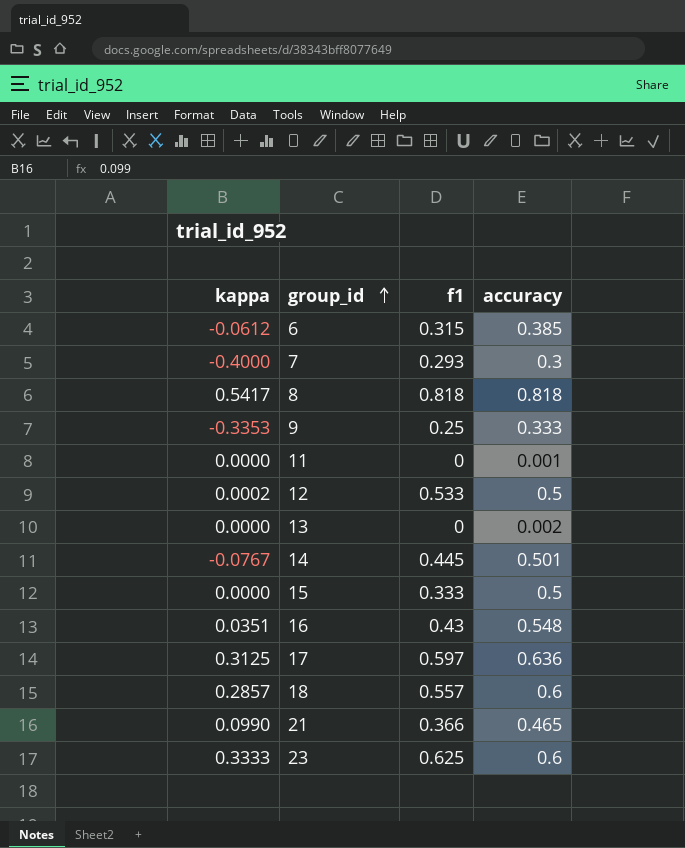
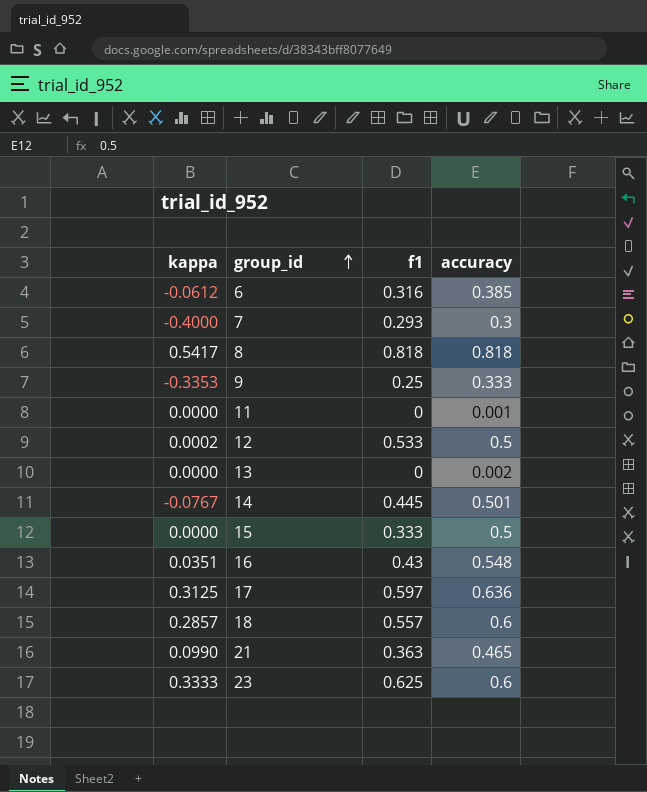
6 | f1: 0.315 -> 0.316
21 | f1: 0.366 -> 0.363

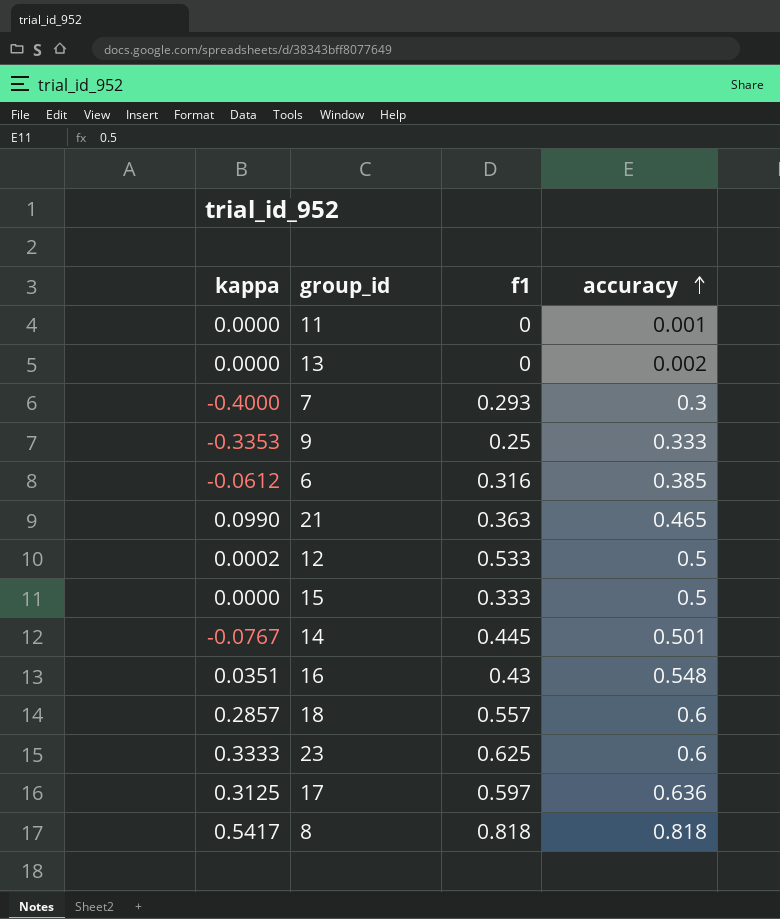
row order: group_id ascending -> accuracy ascending

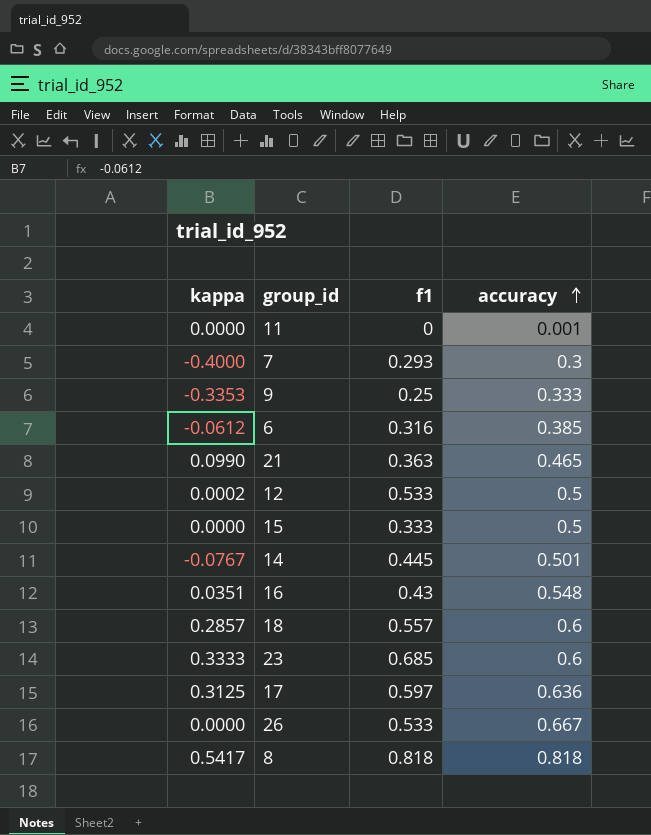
row 13: 0.0000 | 0 | 0.002 -> none
23 | f1: 0.625 -> 0.685
row 26: none -> 0.0000 | 0.533 | 0.667

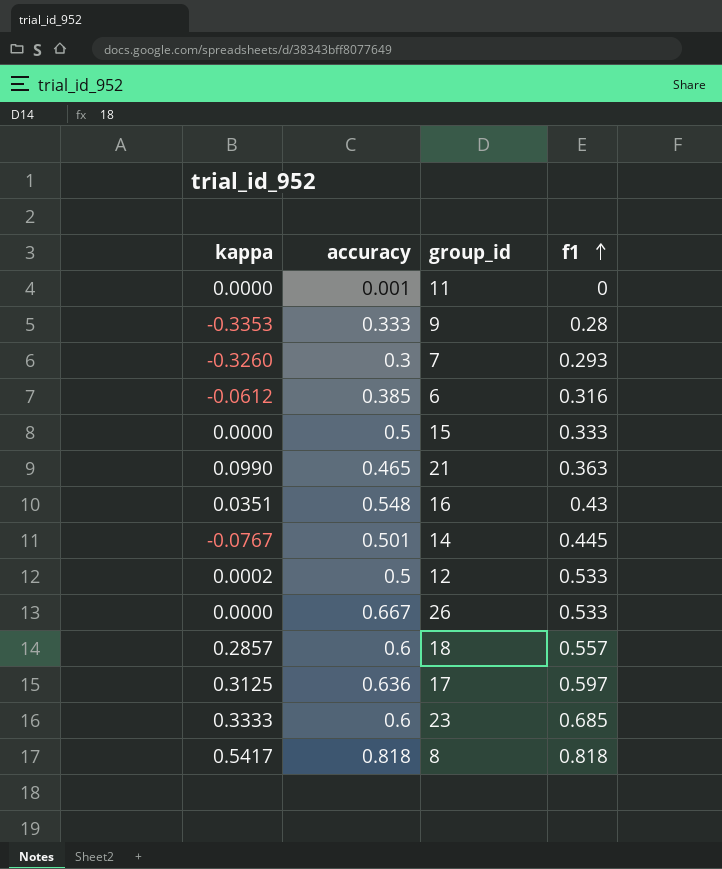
row order: accuracy ascending -> f1 ascending
column accuracy | position: 4 -> 2
9 | f1: 0.25 -> 0.28
7 | kappa: -0.4000 -> -0.3260

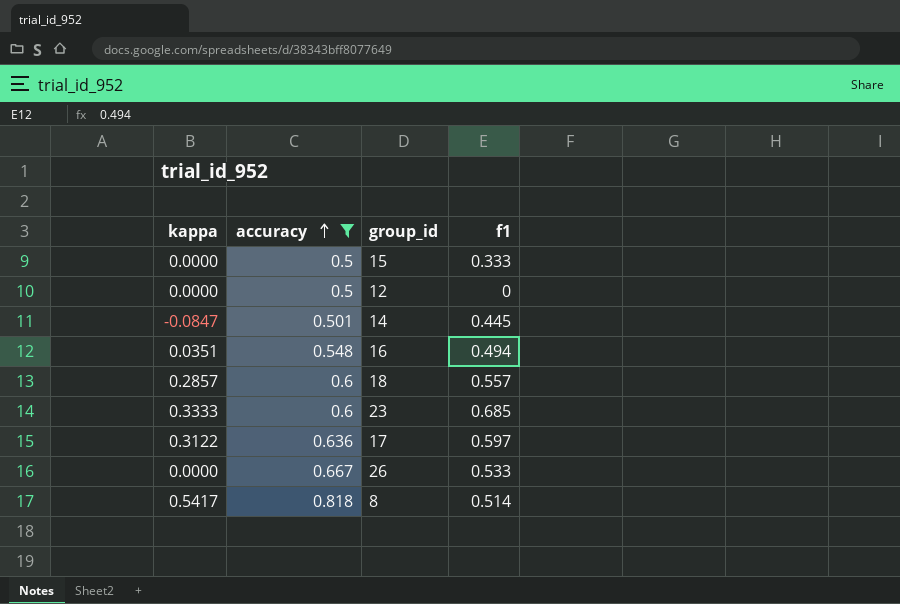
filter: none -> accuracy >= 0.5
row order: f1 ascending -> accuracy ascending
12 | kappa: 0.0002 -> 0.0000
12 | f1: 0.533 -> 0
14 | kappa: -0.0767 -> -0.0847
16 | f1: 0.43 -> 0.494
17 | kappa: 0.3125 -> 0.3122
8 | f1: 0.818 -> 0.514

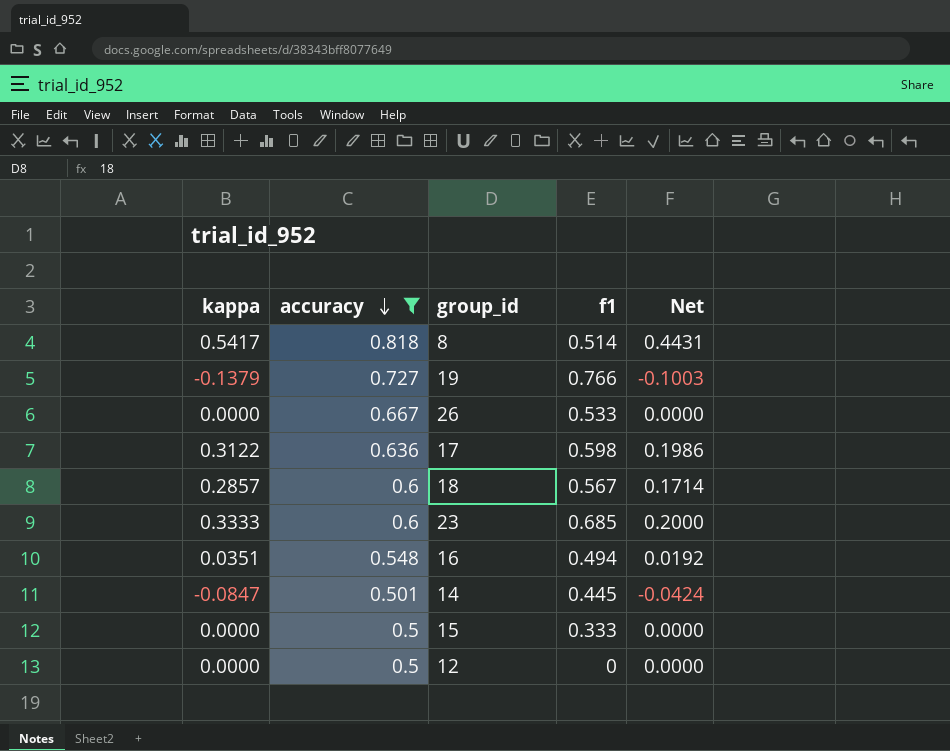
row order: accuracy ascending -> accuracy descending
column Net | formula: none -> [kappa] * [accuracy]
row 19: none -> -0.1379 | 0.727 | 0.766 | -0.1003
17 | f1: 0.597 -> 0.598
18 | f1: 0.557 -> 0.567

